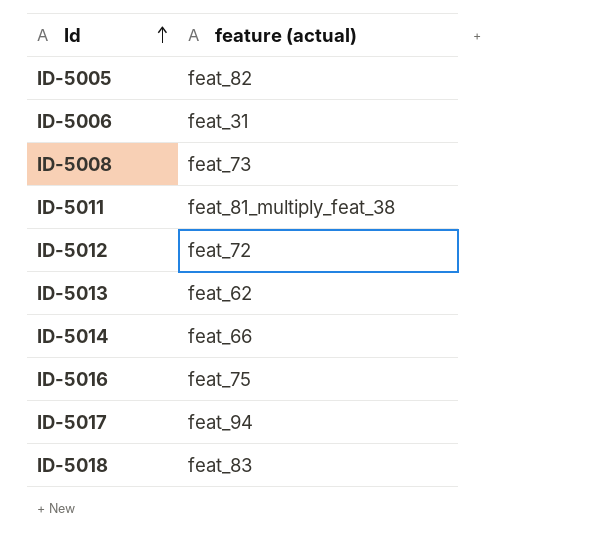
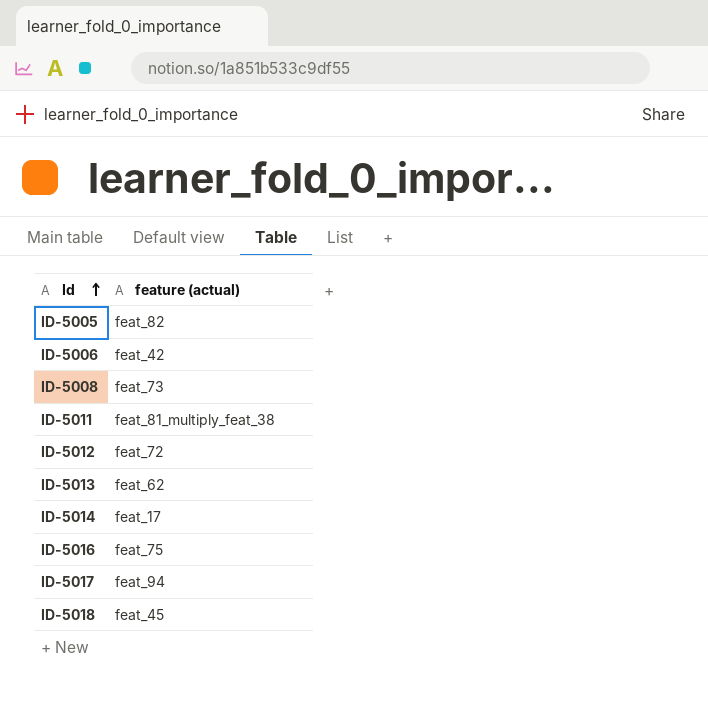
ID-5006 | feature (actual): feat_31 -> feat_42
ID-5014 | feature (actual): feat_66 -> feat_17
ID-5018 | feature (actual): feat_83 -> feat_45

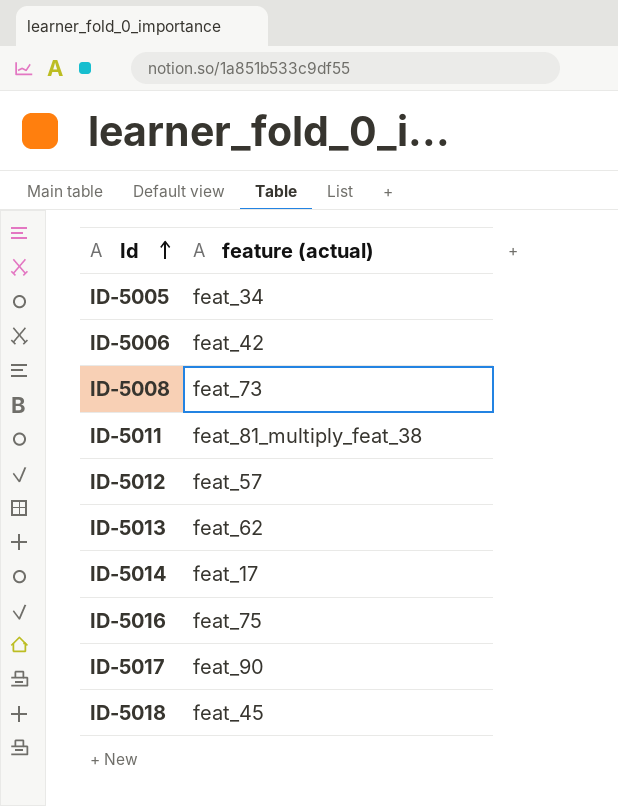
ID-5005 | feature (actual): feat_82 -> feat_34
ID-5012 | feature (actual): feat_72 -> feat_57
ID-5017 | feature (actual): feat_94 -> feat_90

